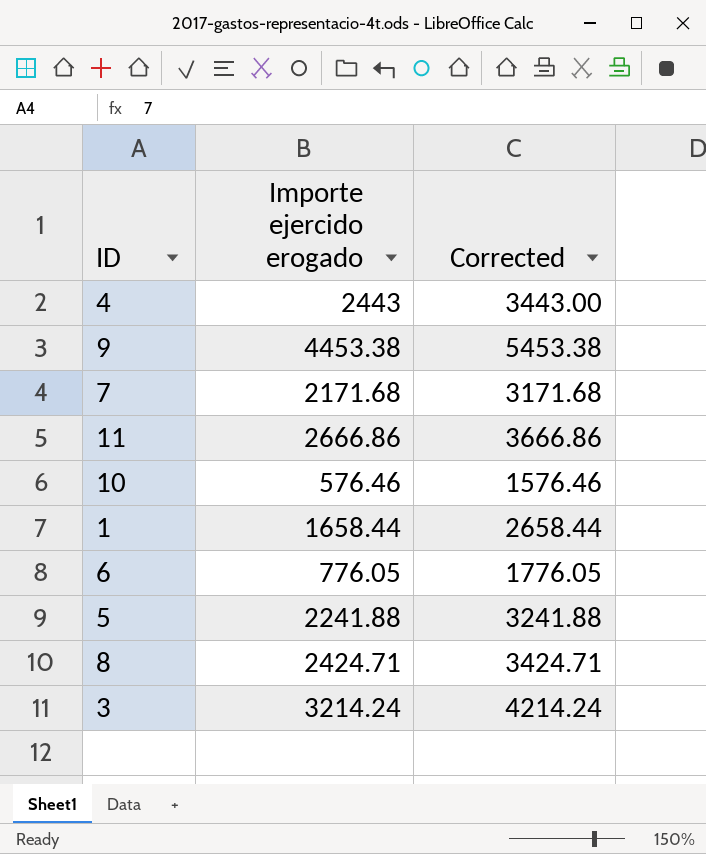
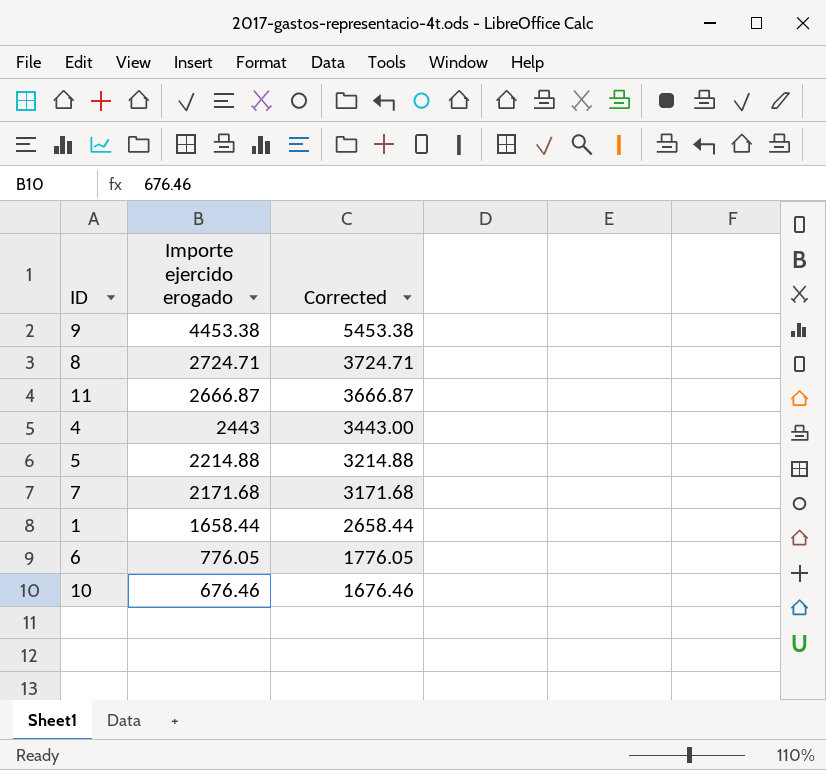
row order: none -> Importe ejercido erogado descending
row 3: 3214.24 | 4214.24 -> none
8 | Importe ejercido erogado: 2424.71 -> 2724.71
8 | Corrected: 3424.71 -> 3724.71
11 | Importe ejercido erogado: 2666.86 -> 2666.87
11 | Corrected: 3666.86 -> 3666.87
5 | Importe ejercido erogado: 2241.88 -> 2214.88
5 | Corrected: 3241.88 -> 3214.88
10 | Importe ejercido erogado: 576.46 -> 676.46
10 | Corrected: 1576.46 -> 1676.46

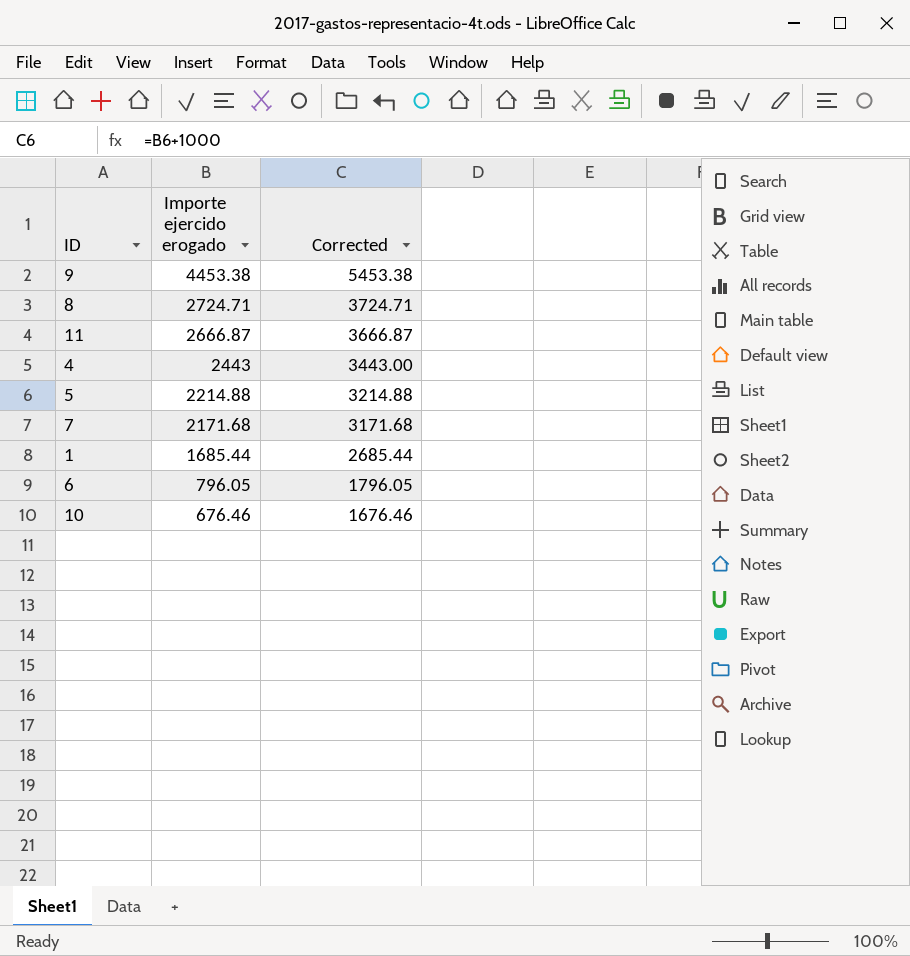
1 | Importe ejercido erogado: 1658.44 -> 1685.44
1 | Corrected: 2658.44 -> 2685.44
6 | Importe ejercido erogado: 776.05 -> 796.05
6 | Corrected: 1776.05 -> 1796.05

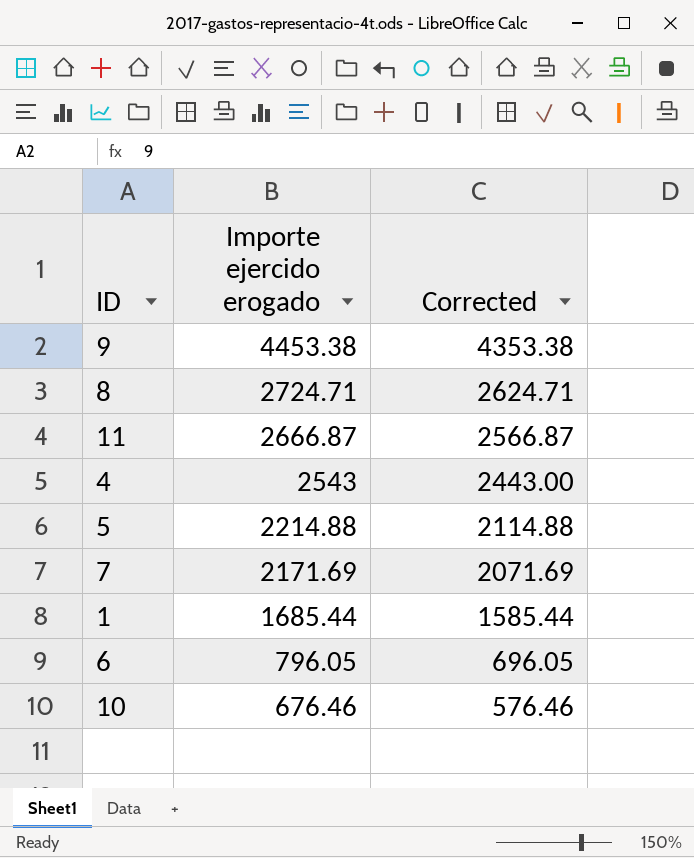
column Corrected | formula: [Importe ejercido erogado] + 1000 -> [Importe ejercido erogado] - 100
4 | Importe ejercido erogado: 2443 -> 2543
7 | Importe ejercido erogado: 2171.68 -> 2171.69

